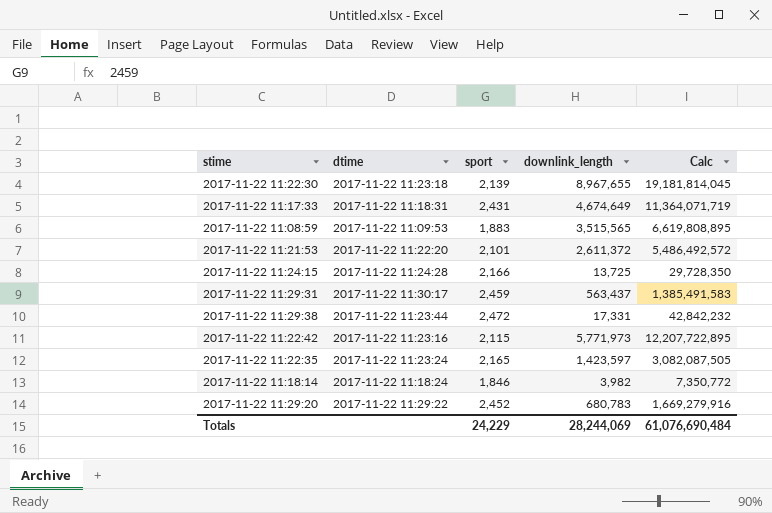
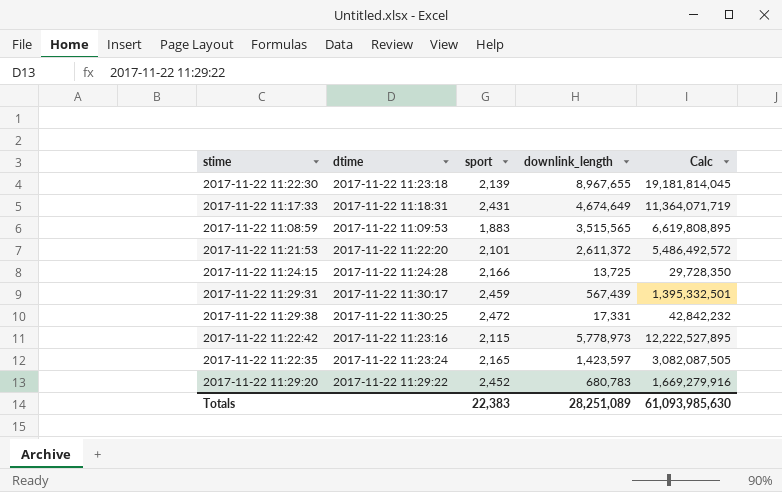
row 2017-11-22 11:18:14: 2017-11-22 11:18:24 | 1,846 | 3,982 | 7,350,772 -> none
2017-11-22 11:29:31 | downlink_length: 563,437 -> 567,439
2017-11-22 11:29:31 | Calc: 1,385,491,583 -> 1,395,332,501
2017-11-22 11:29:38 | dtime: 2017-11-22 11:23:44 -> 2017-11-22 11:30:25
2017-11-22 11:22:42 | downlink_length: 5,771,973 -> 5,778,973
2017-11-22 11:22:42 | Calc: 12,207,722,895 -> 12,222,527,895
Totals | sport: 24,229 -> 22,383
Totals | downlink_length: 28,244,069 -> 28,251,089
Totals | Calc: 61,076,690,484 -> 61,093,985,630

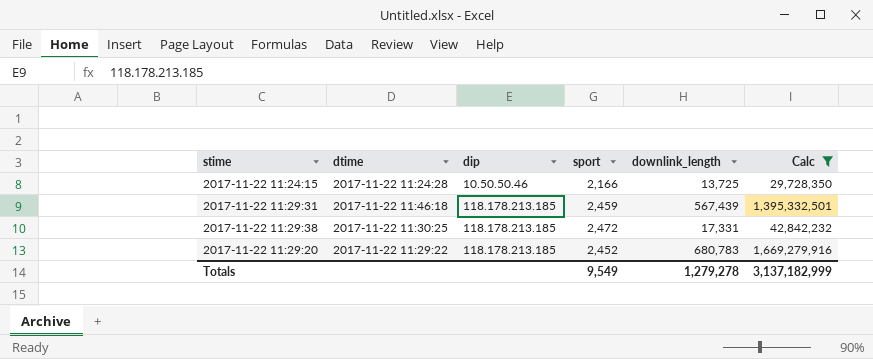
filter: none -> Calc <= 1,669,279,916
column dip | position: none -> 3
2017-11-22 11:29:31 | dtime: 2017-11-22 11:30:17 -> 2017-11-22 11:46:18
Totals | sport: 22,383 -> 9,549
Totals | downlink_length: 28,251,089 -> 1,279,278
Totals | Calc: 61,093,985,630 -> 3,137,182,999

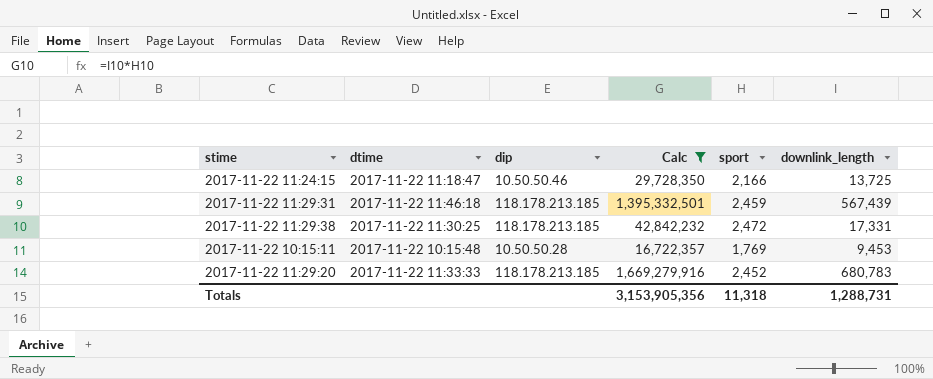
column Calc | position: 6 -> 4
2017-11-22 11:24:15 | dtime: 2017-11-22 11:24:28 -> 2017-11-22 11:18:47
row 2017-11-22 10:15:11: none -> 2017-11-22 10:15:48 | 10.50.50.28 | 16,722,357 | 1,769 | 9,453
2017-11-22 11:29:20 | dtime: 2017-11-22 11:29:22 -> 2017-11-22 11:33:33
Totals | Calc: 3,137,182,999 -> 3,153,905,356
Totals | sport: 9,549 -> 11,318
Totals | downlink_length: 1,279,278 -> 1,288,731

